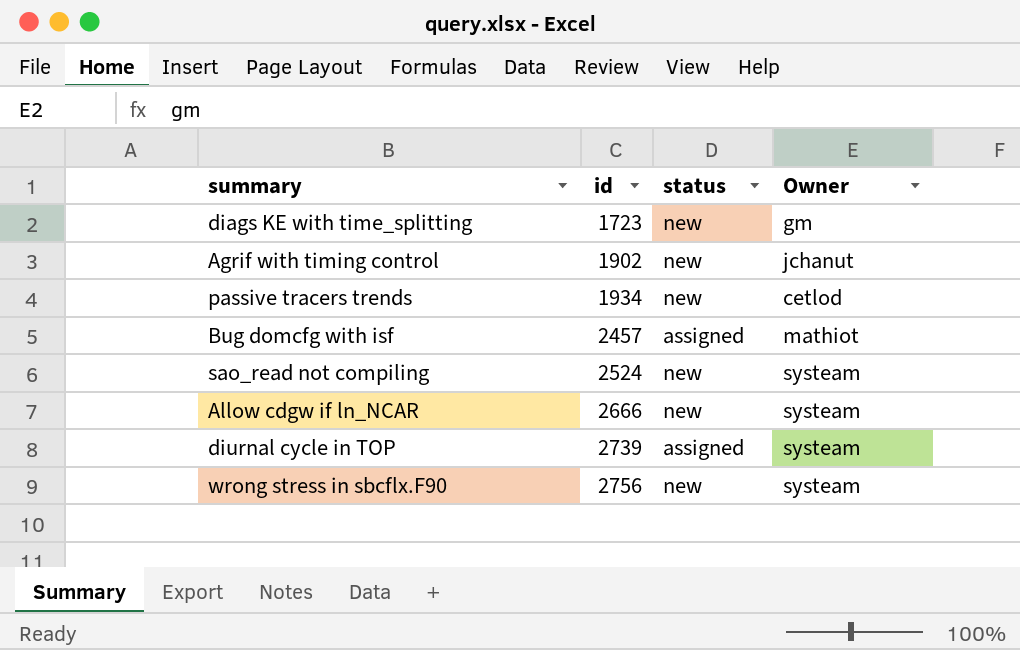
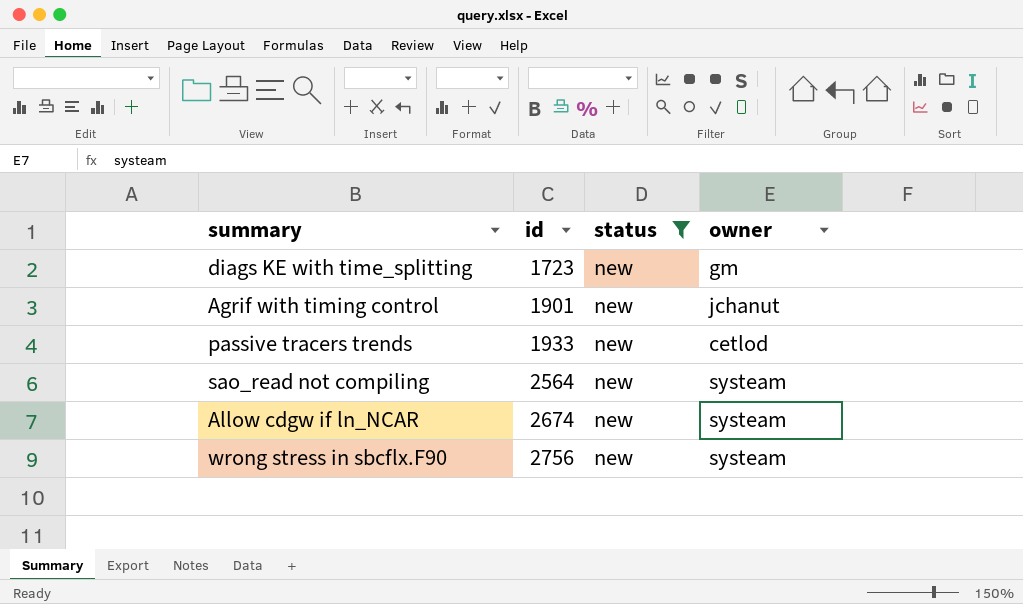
filter: none -> status = new
column name: Owner -> owner
Agrif with timing control | id: 1902 -> 1901
passive tracers trends | id: 1934 -> 1933
sao_read not compiling | id: 2524 -> 2564
Allow cdgw if ln_NCAR | id: 2666 -> 2674

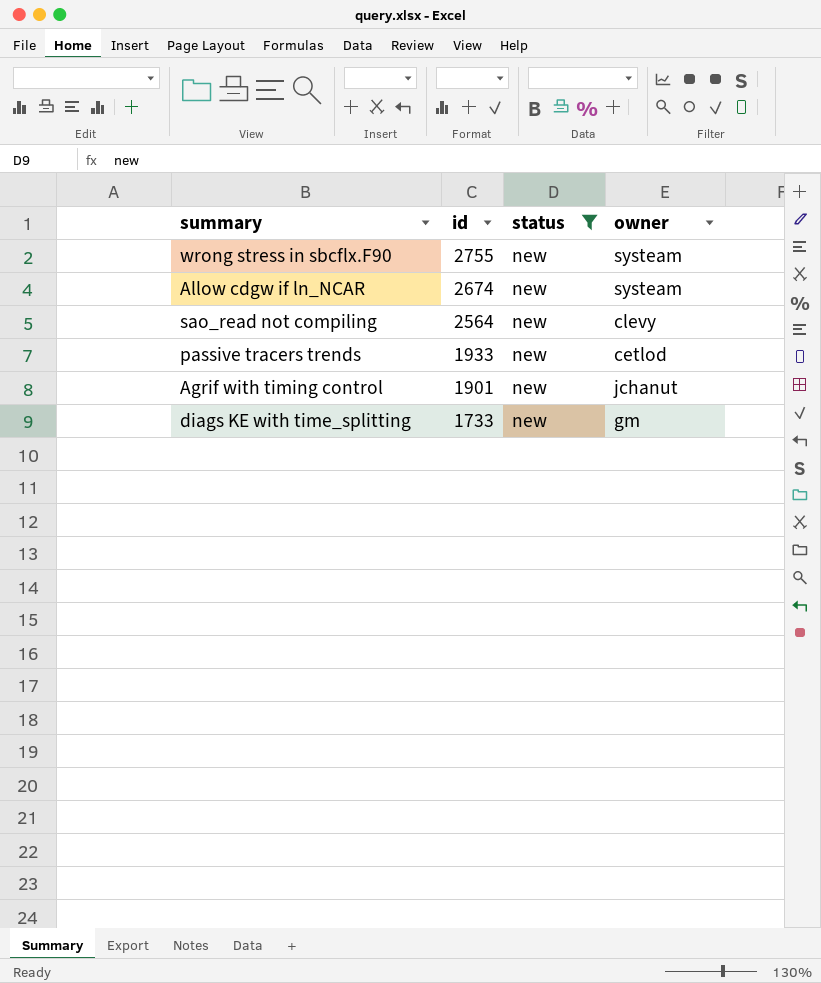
row order: id ascending -> id descending
wrong stress in sbcflx.F90 | id: 2756 -> 2755
sao_read not compiling | owner: systeam -> clevy
diags KE with time_splitting | id: 1723 -> 1733

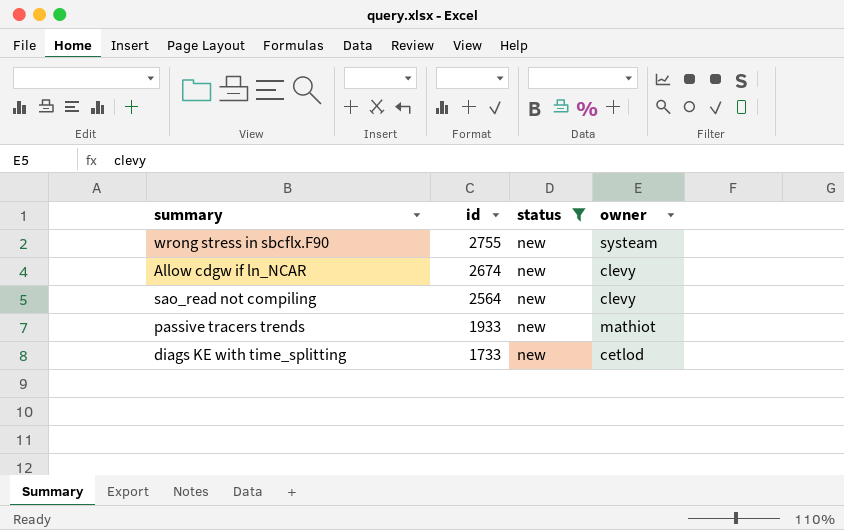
row Agrif with timing control: 1901 | new | jchanut -> none
Allow cdgw if ln_NCAR | owner: systeam -> clevy
passive tracers trends | owner: cetlod -> mathiot
diags KE with time_splitting | owner: gm -> cetlod

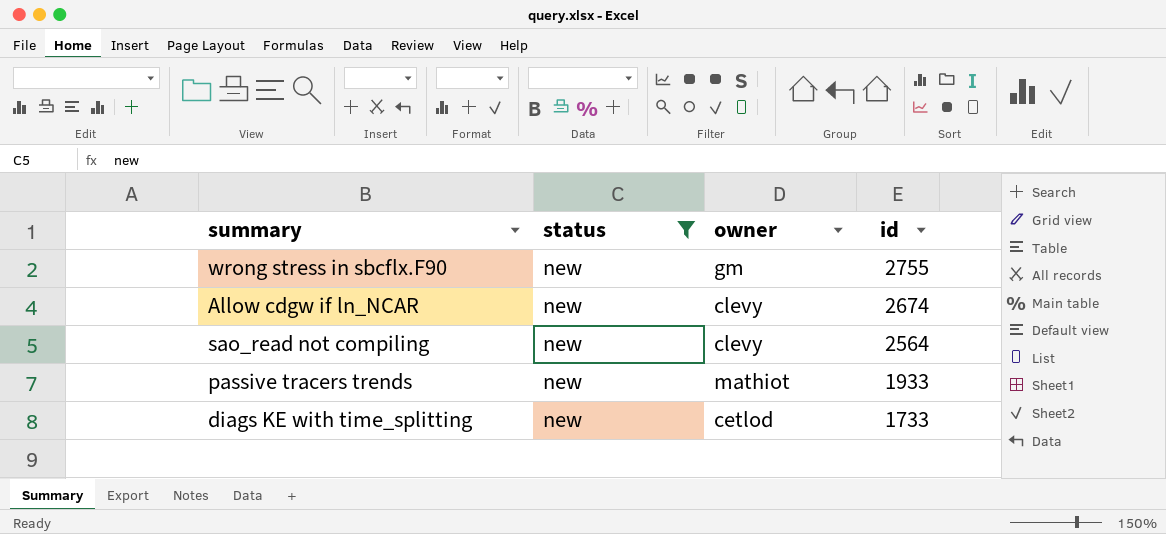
column id | position: 2 -> 4
wrong stress in sbcflx.F90 | owner: systeam -> gm

